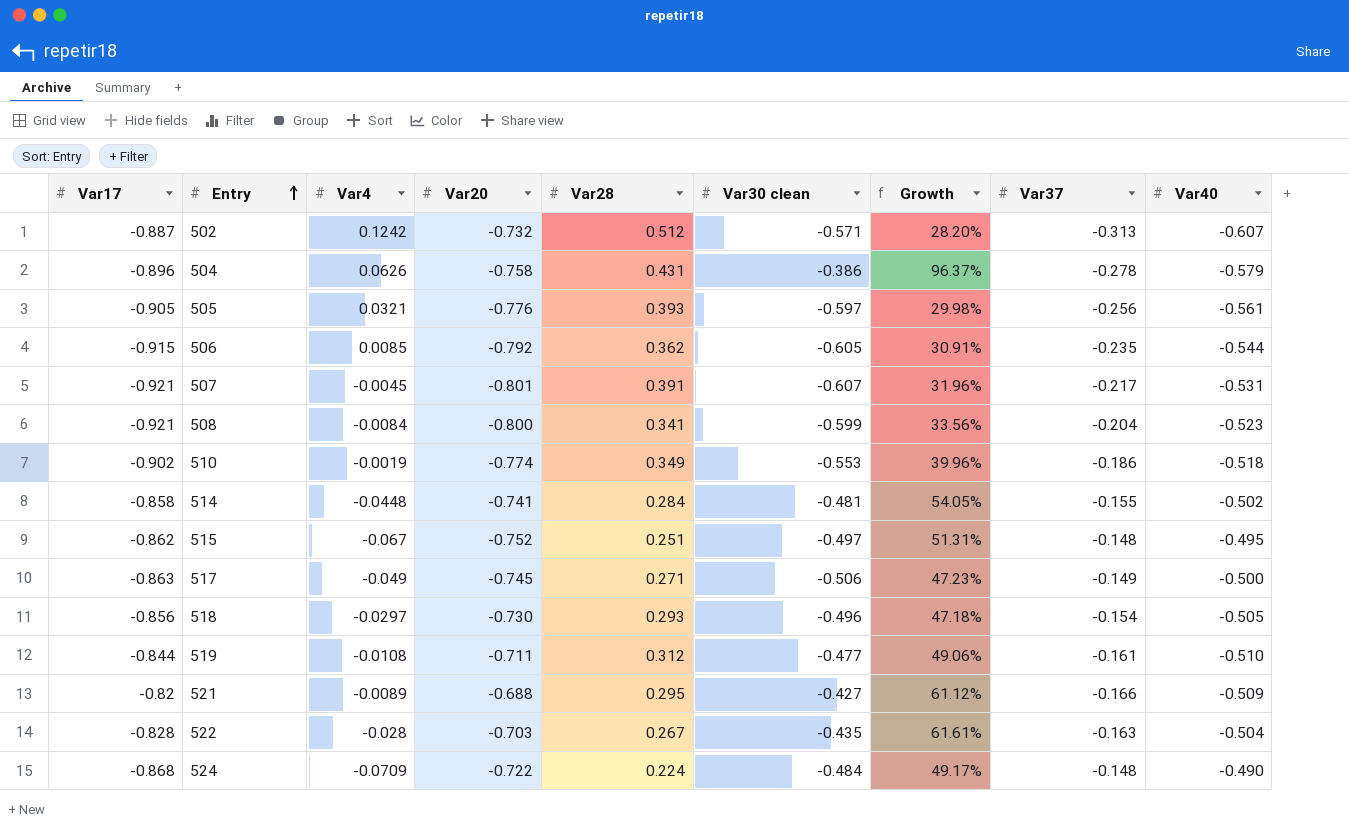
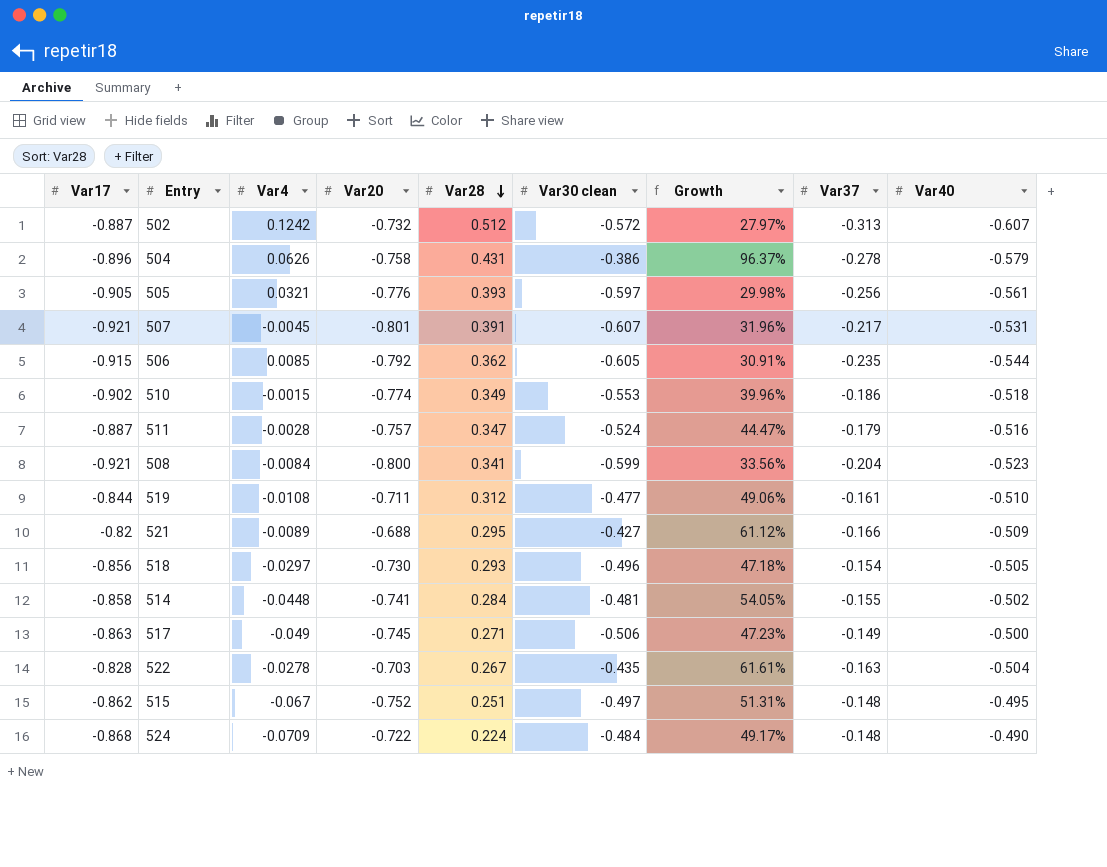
row order: Entry ascending -> Var28 descending
502 | Var30 clean: -0.571 -> -0.572
502 | Growth: 28.20% -> 27.97%
510 | Var4: -0.0019 -> -0.0015
row 511: none -> -0.887 | -0.0028 | -0.757 | 0.347 | -0.524 | 44.47% | -0.179 | -0.516
522 | Var4: -0.028 -> -0.0278

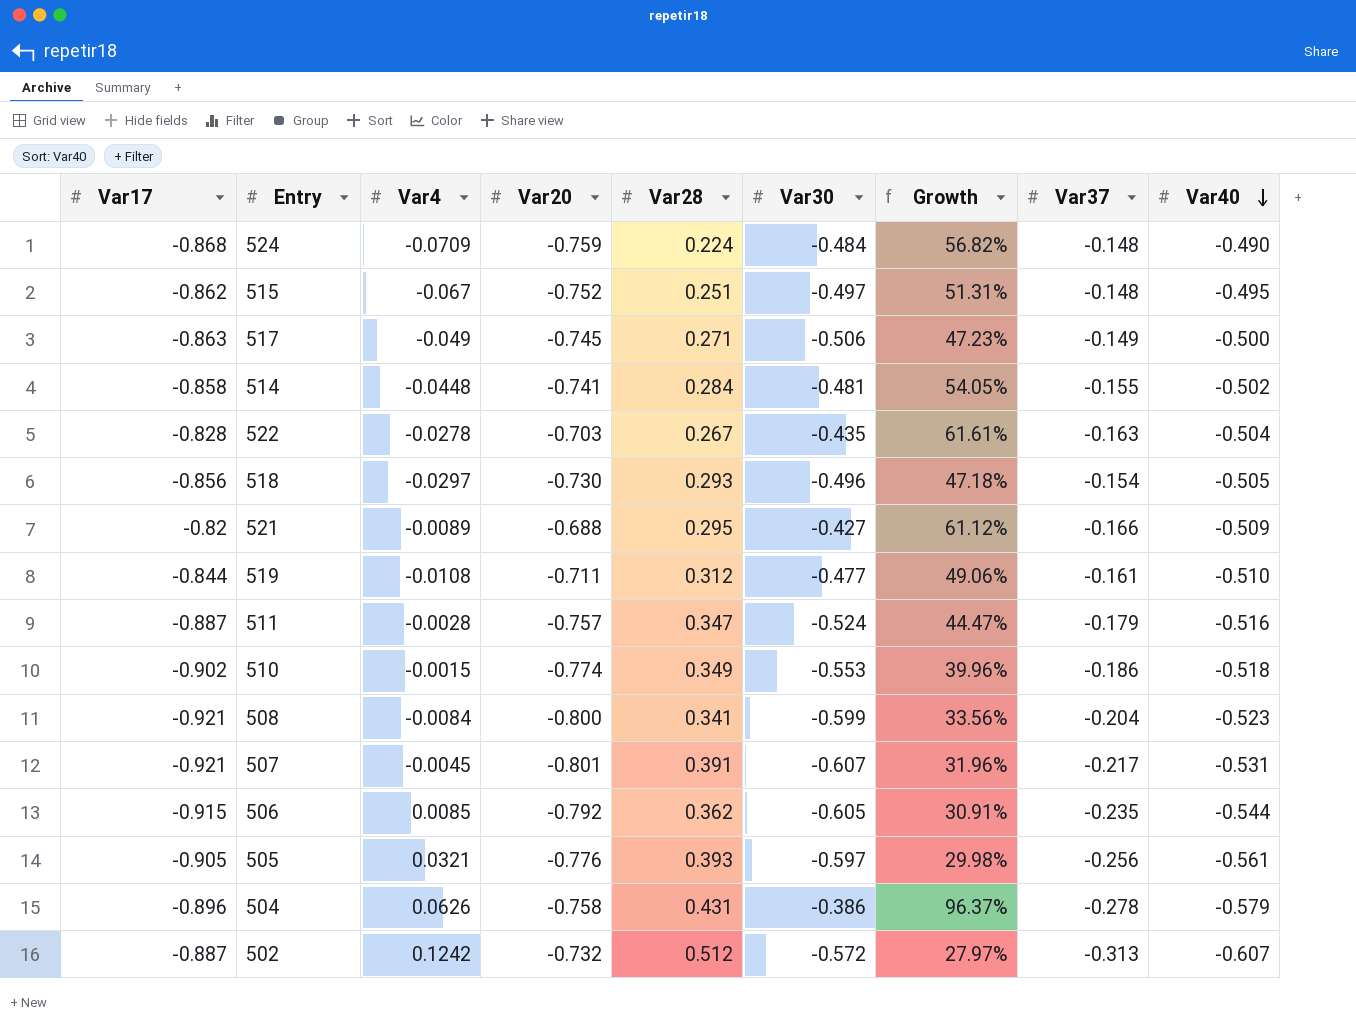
row order: Var28 descending -> Var40 descending
column name: Var30 clean -> Var30
524 | Var20: -0.722 -> -0.759
524 | Growth: 49.17% -> 56.82%

